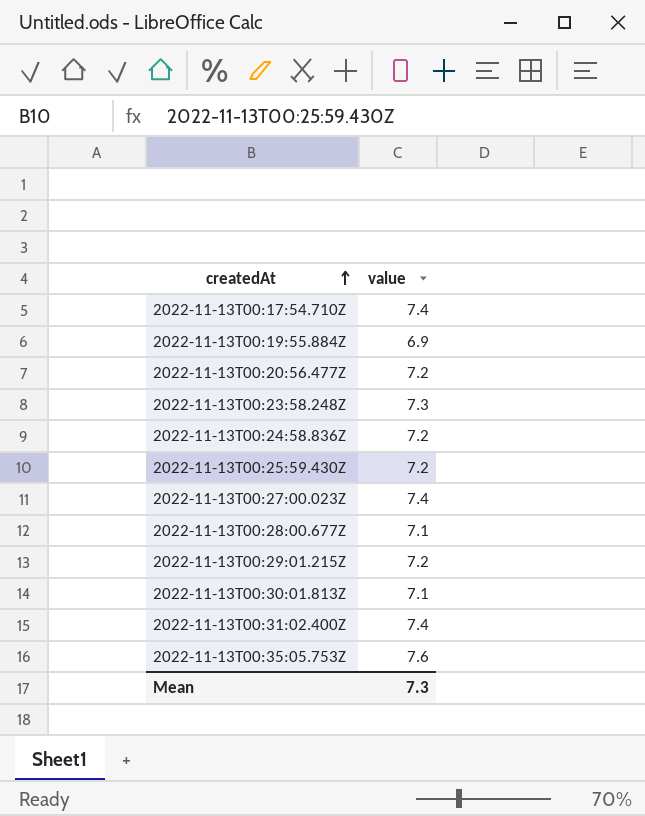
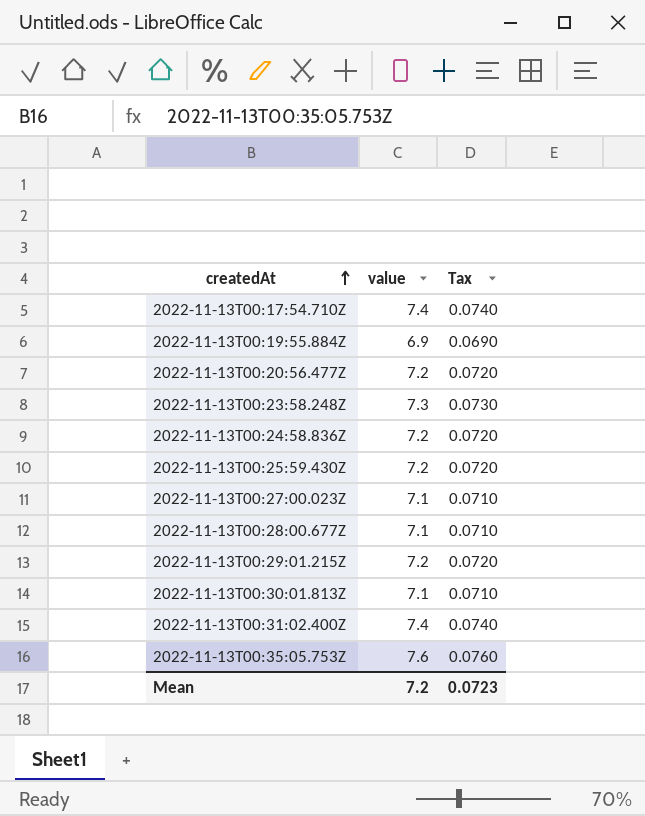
column Tax | formula: none -> [value] * 0.01
2022-11-13T00:27:00.023Z | value: 7.4 -> 7.1
Mean | value: 7.3 -> 7.2

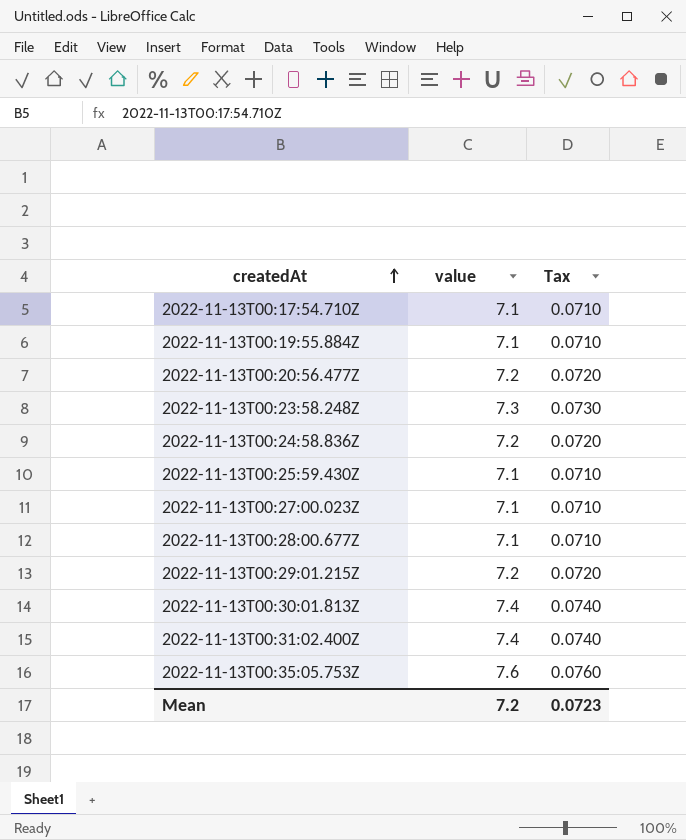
2022-11-13T00:17:54.710Z | value: 7.4 -> 7.1
2022-11-13T00:17:54.710Z | Tax: 0.0740 -> 0.0710
2022-11-13T00:19:55.884Z | value: 6.9 -> 7.1
2022-11-13T00:19:55.884Z | Tax: 0.0690 -> 0.0710
2022-11-13T00:25:59.430Z | value: 7.2 -> 7.1
2022-11-13T00:25:59.430Z | Tax: 0.0720 -> 0.0710
2022-11-13T00:30:01.813Z | value: 7.1 -> 7.4
2022-11-13T00:30:01.813Z | Tax: 0.0710 -> 0.0740

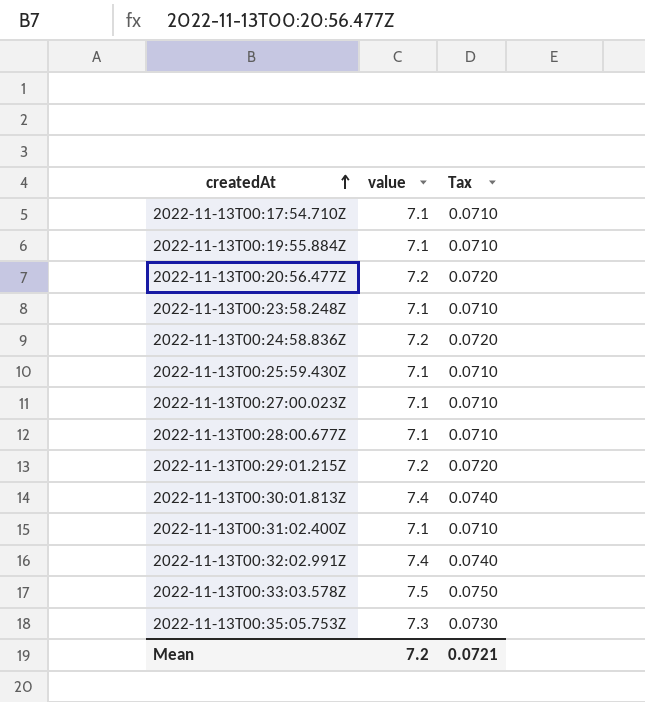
2022-11-13T00:23:58.248Z | value: 7.3 -> 7.1
2022-11-13T00:23:58.248Z | Tax: 0.0730 -> 0.0710
2022-11-13T00:31:02.400Z | value: 7.4 -> 7.1
2022-11-13T00:31:02.400Z | Tax: 0.0740 -> 0.0710
row 2022-11-13T00:32:02.991Z: none -> 7.4 | 0.0740
row 2022-11-13T00:33:03.578Z: none -> 7.5 | 0.0750
2022-11-13T00:35:05.753Z | value: 7.6 -> 7.3
2022-11-13T00:35:05.753Z | Tax: 0.0760 -> 0.0730
Mean | Tax: 0.0723 -> 0.0721

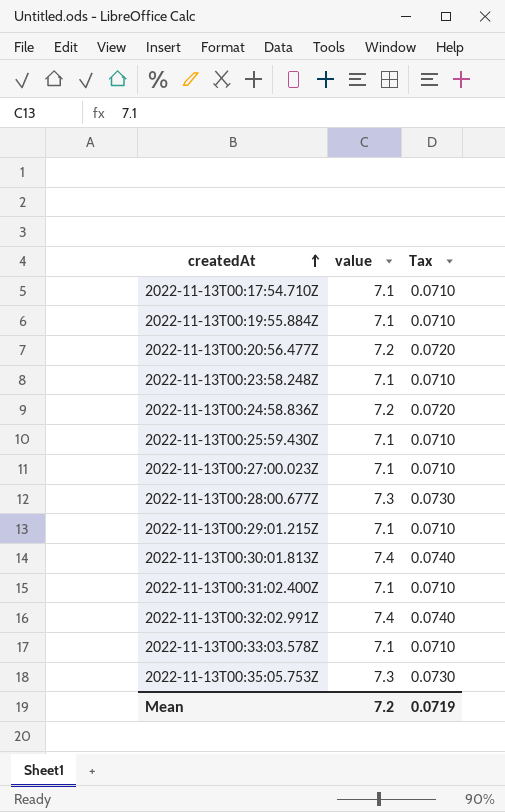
2022-11-13T00:28:00.677Z | value: 7.1 -> 7.3
2022-11-13T00:28:00.677Z | Tax: 0.0710 -> 0.0730
2022-11-13T00:29:01.215Z | value: 7.2 -> 7.1
2022-11-13T00:29:01.215Z | Tax: 0.0720 -> 0.0710
2022-11-13T00:33:03.578Z | value: 7.5 -> 7.1
2022-11-13T00:33:03.578Z | Tax: 0.0750 -> 0.0710
Mean | Tax: 0.0721 -> 0.0719

